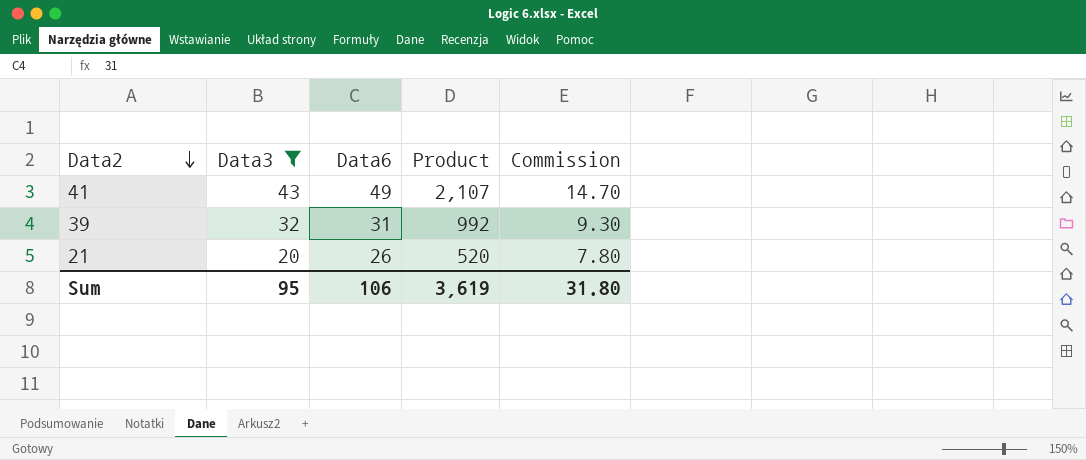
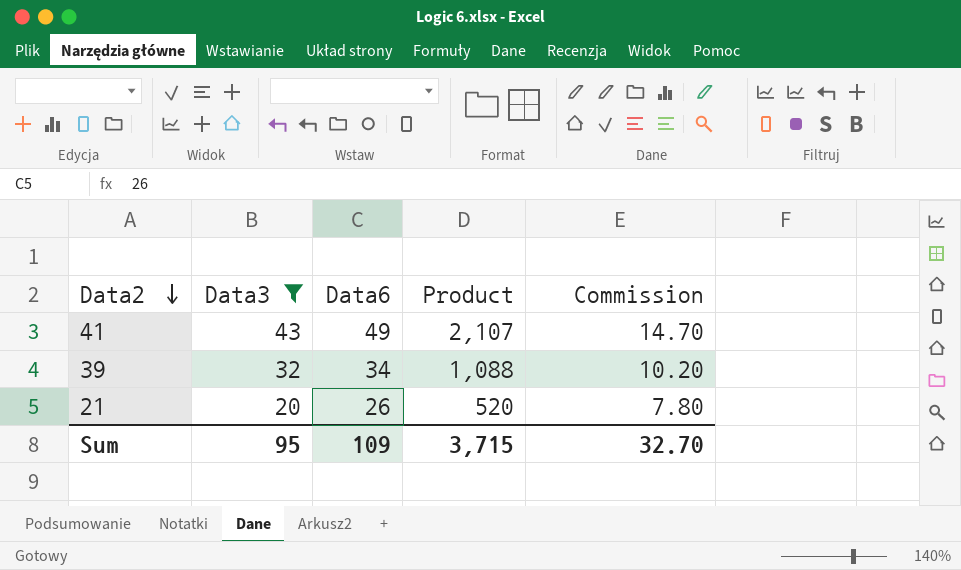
39 | Data6: 31 -> 34
39 | Product: 992 -> 1,088
39 | Commission: 9.30 -> 10.20
Sum | Data6: 106 -> 109
Sum | Product: 3,619 -> 3,715
Sum | Commission: 31.80 -> 32.70

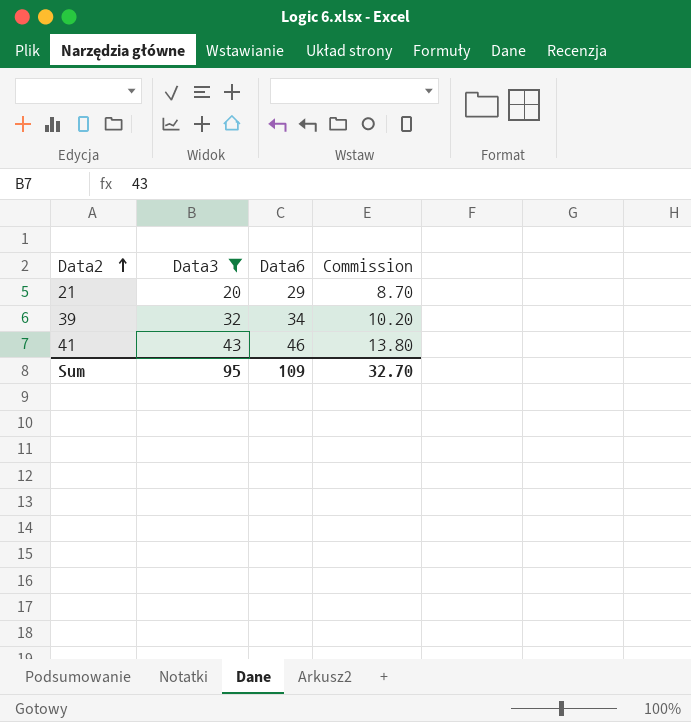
row order: Data2 descending -> Data2 ascending
column Product | formula: [Data3] * [Data6] -> none
21 | Data6: 26 -> 29
21 | Commission: 7.80 -> 8.70
41 | Data6: 49 -> 46
41 | Commission: 14.70 -> 13.80

